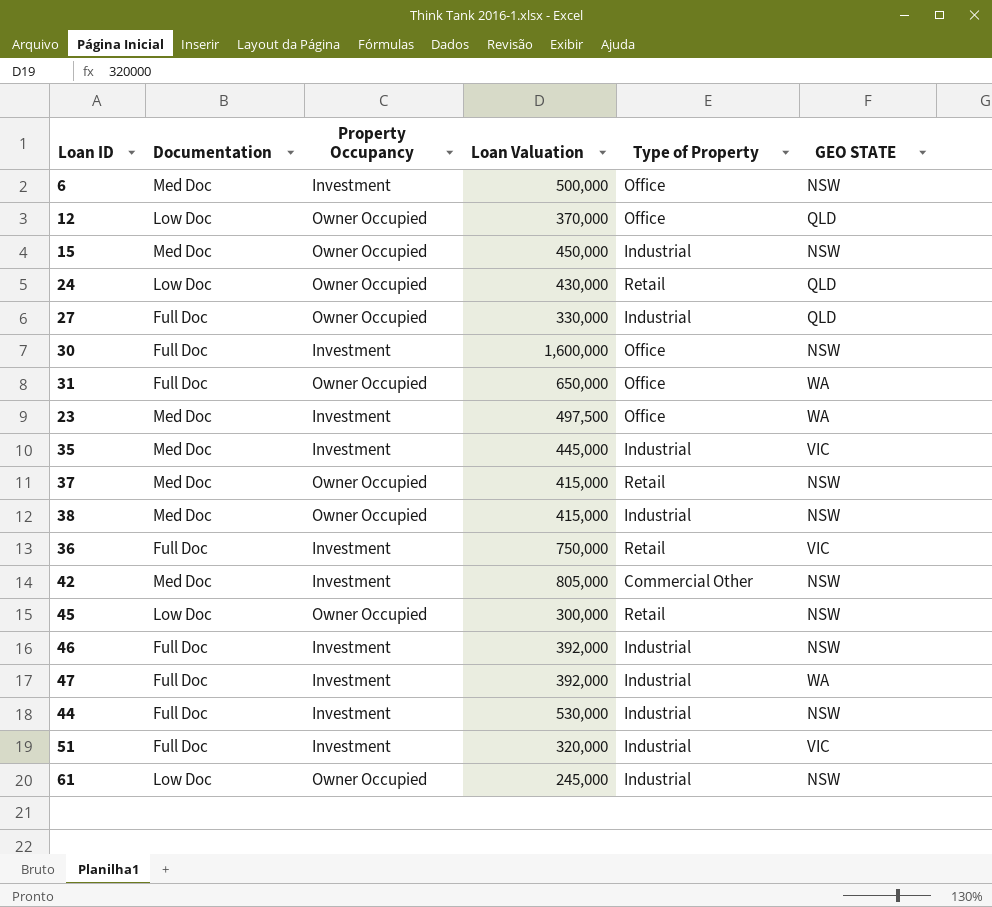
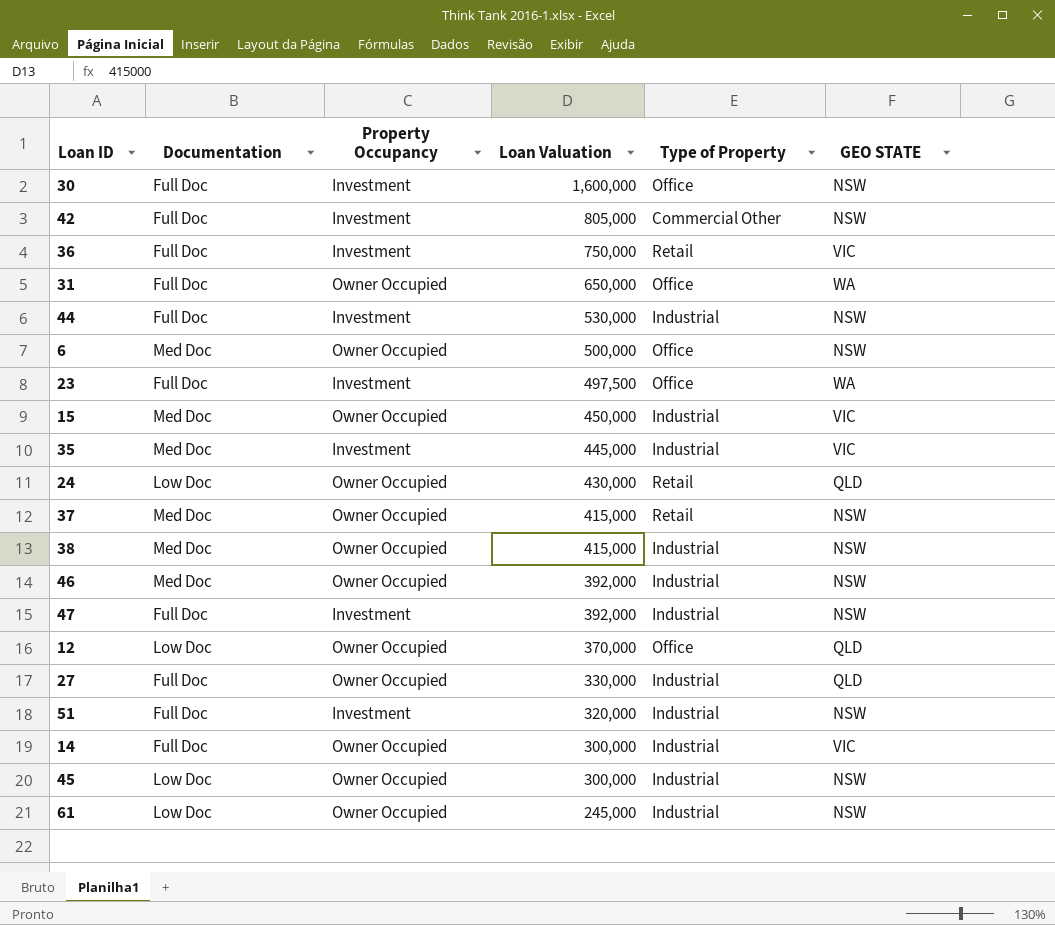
row order: none -> Loan Valuation descending
42 | Documentation: Med Doc -> Full Doc
6 | Property Occupancy: Investment -> Owner Occupied
23 | Documentation: Med Doc -> Full Doc
15 | GEO STATE: NSW -> VIC
46 | Documentation: Full Doc -> Med Doc
46 | Property Occupancy: Investment -> Owner Occupied
47 | GEO STATE: WA -> NSW
51 | GEO STATE: VIC -> NSW
row 14: none -> Full Doc | Owner Occupied | 300,000 | Industrial | VIC
45 | Type of Property: Retail -> Industrial

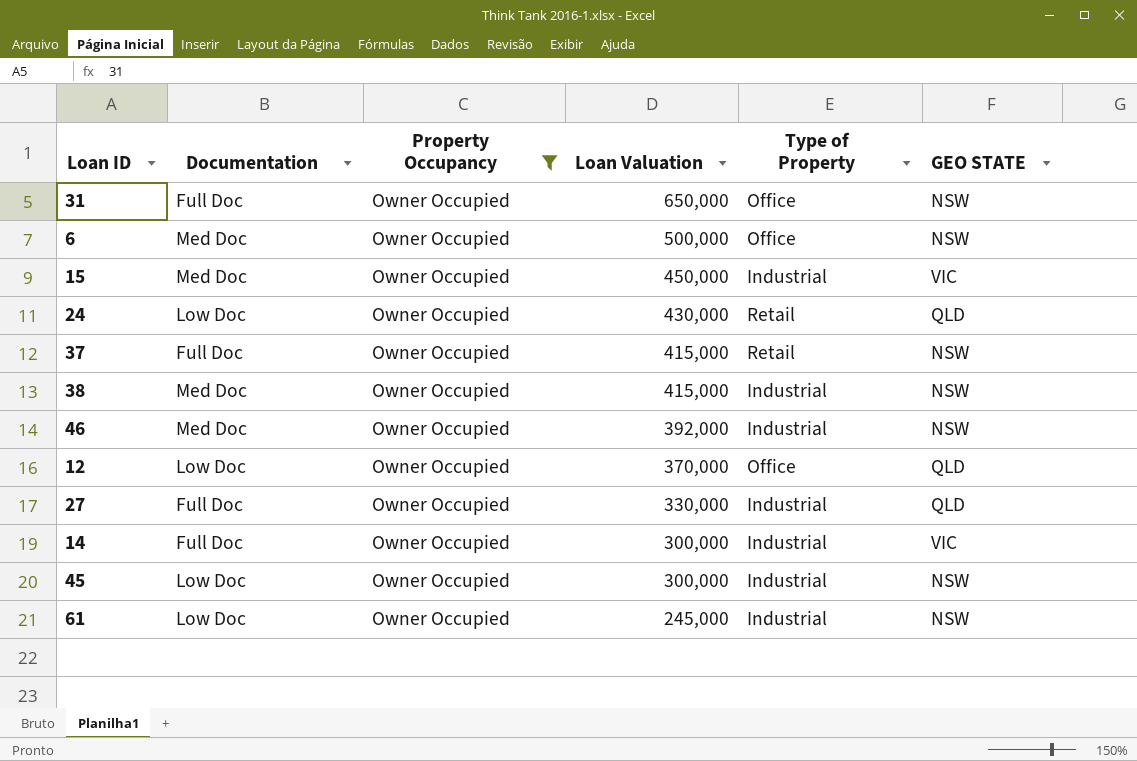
filter: none -> Property Occupancy = Owner Occupied
31 | GEO STATE: WA -> NSW
37 | Documentation: Med Doc -> Full Doc

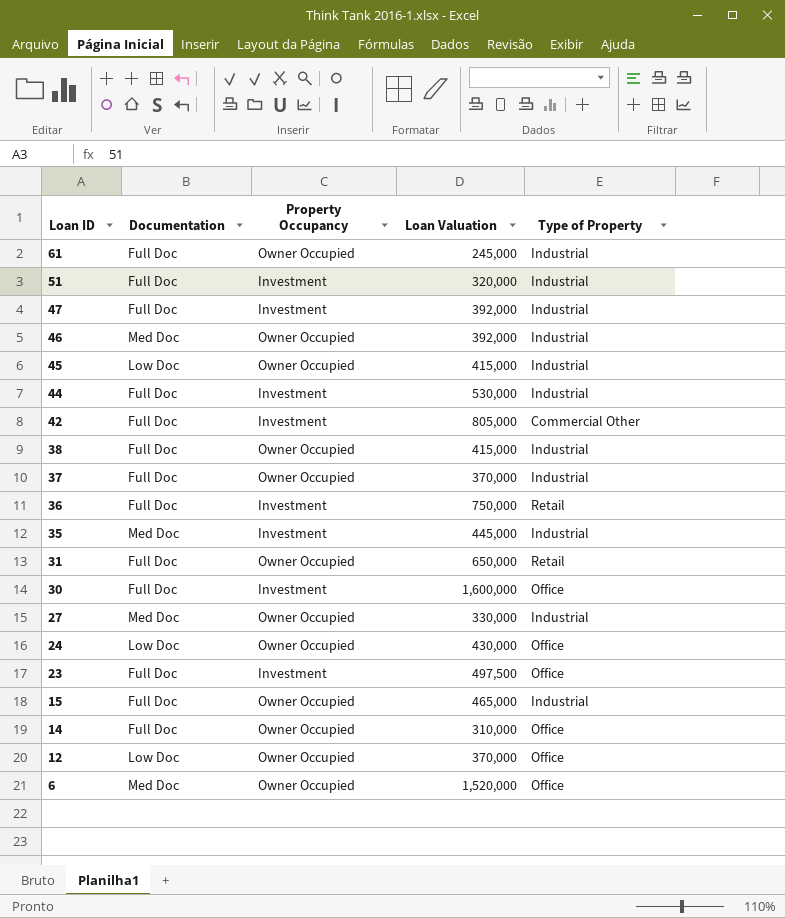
filter: Property Occupancy = Owner Occupied -> none
row order: Loan Valuation descending -> Loan ID descending
column GEO STATE | position: 6 -> none
61 | Documentation: Low Doc -> Full Doc
45 | Loan Valuation: 300,000 -> 415,000
38 | Documentation: Med Doc -> Full Doc
37 | Loan Valuation: 415,000 -> 370,000
37 | Type of Property: Retail -> Industrial
31 | Type of Property: Office -> Retail
27 | Documentation: Full Doc -> Med Doc
24 | Type of Property: Retail -> Office
15 | Documentation: Med Doc -> Full Doc
15 | Loan Valuation: 450,000 -> 465,000
14 | Loan Valuation: 300,000 -> 310,000
14 | Type of Property: Industrial -> Office
6 | Loan Valuation: 500,000 -> 1,520,000

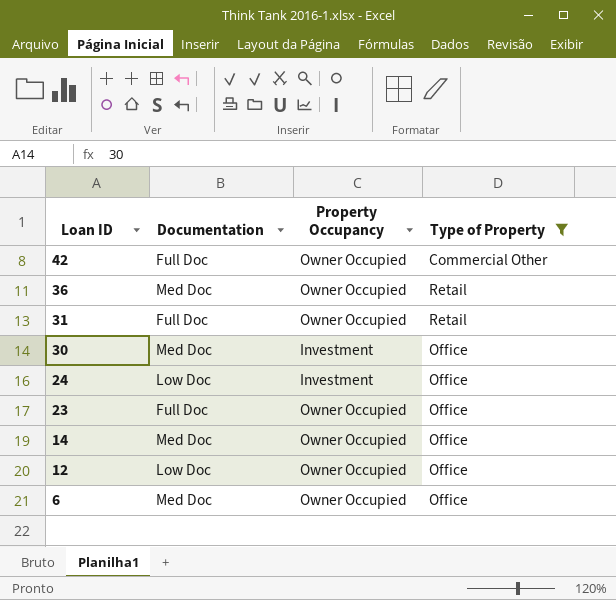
filter: none -> Type of Property != Industrial
column Loan Valuation | position: 4 -> none
42 | Property Occupancy: Investment -> Owner Occupied
36 | Documentation: Full Doc -> Med Doc
36 | Property Occupancy: Investment -> Owner Occupied
30 | Documentation: Full Doc -> Med Doc
24 | Property Occupancy: Owner Occupied -> Investment
23 | Property Occupancy: Investment -> Owner Occupied
14 | Documentation: Full Doc -> Med Doc

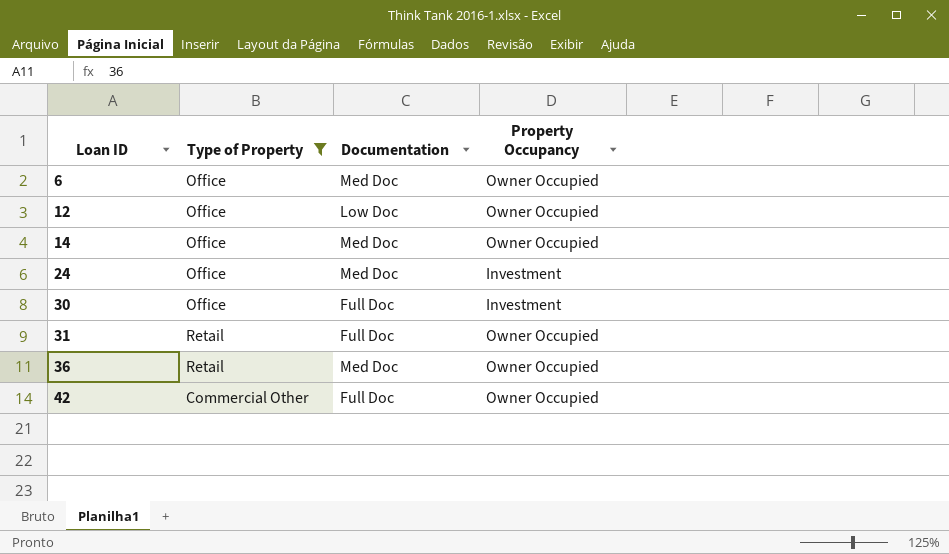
row order: Loan ID descending -> Loan ID ascending
column Type of Property | position: 4 -> 2
row 23: Full Doc | Owner Occupied | Office -> none
24 | Documentation: Low Doc -> Med Doc
30 | Documentation: Med Doc -> Full Doc

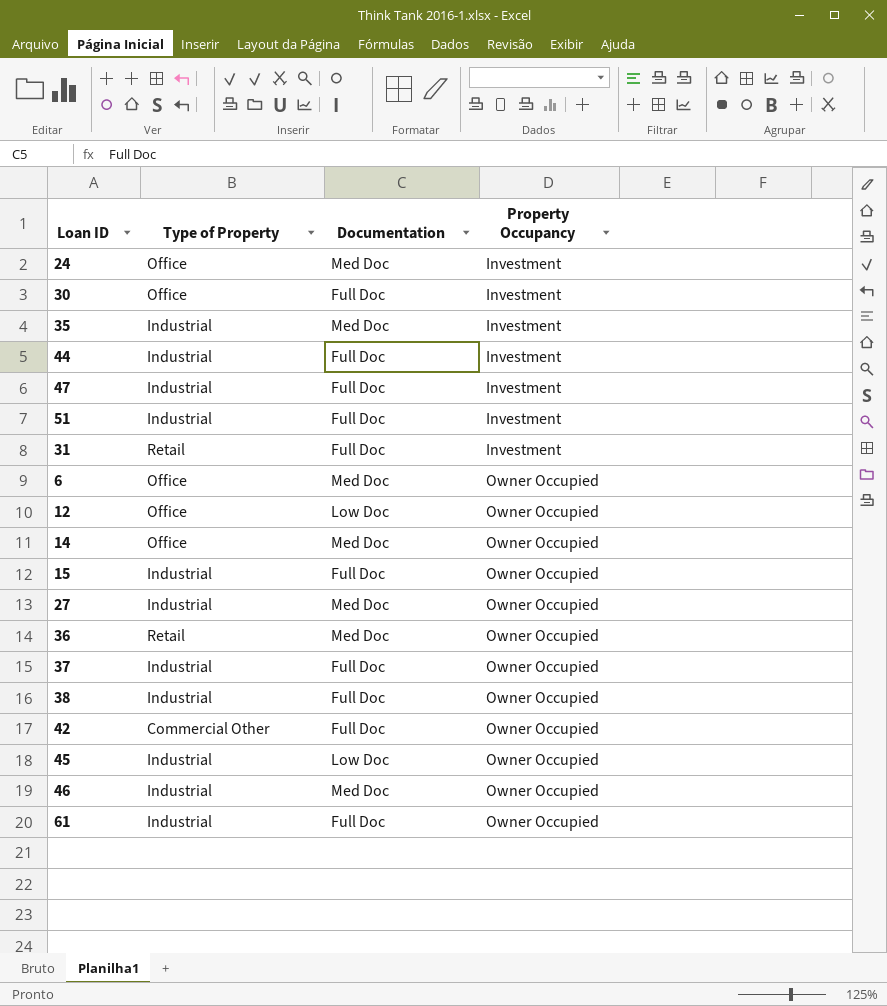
filter: Type of Property != Industrial -> none
row order: Loan ID ascending -> Property Occupancy ascending
31 | Property Occupancy: Owner Occupied -> Investment

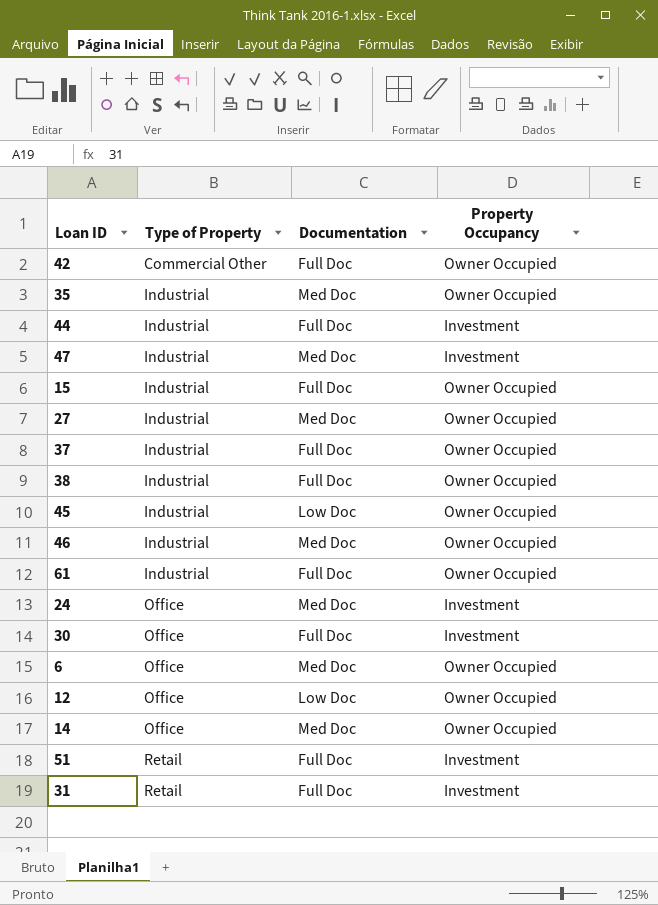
row order: Property Occupancy ascending -> Type of Property ascending
row 36: Retail | Med Doc | Owner Occupied -> none
35 | Property Occupancy: Investment -> Owner Occupied
47 | Documentation: Full Doc -> Med Doc
51 | Type of Property: Industrial -> Retail

